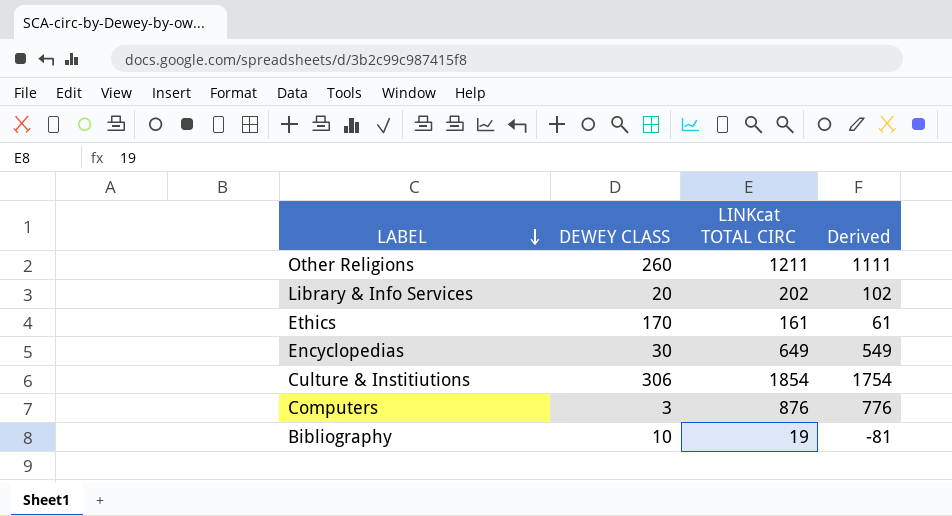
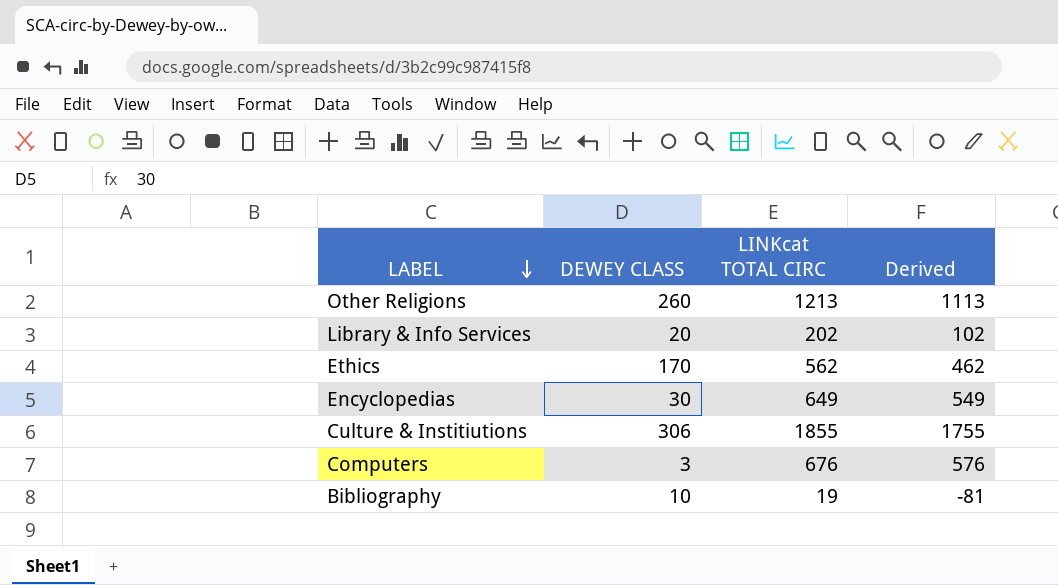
Other Religions | LINKcat TOTAL CIRC: 1211 -> 1213
Other Religions | Derived: 1111 -> 1113
Ethics | LINKcat TOTAL CIRC: 161 -> 562
Ethics | Derived: 61 -> 462
Culture & Institiutions | LINKcat TOTAL CIRC: 1854 -> 1855
Culture & Institiutions | Derived: 1754 -> 1755
Computers | LINKcat TOTAL CIRC: 876 -> 676
Computers | Derived: 776 -> 576

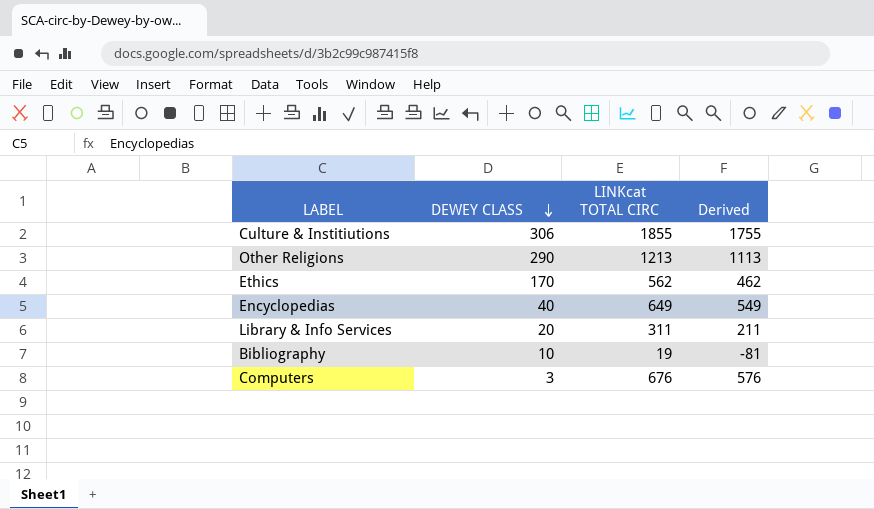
row order: LABEL descending -> DEWEY CLASS descending
Other Religions | DEWEY CLASS: 260 -> 290
Encyclopedias | DEWEY CLASS: 30 -> 40
Library & Info Services | LINKcat TOTAL CIRC: 202 -> 311
Library & Info Services | Derived: 102 -> 211

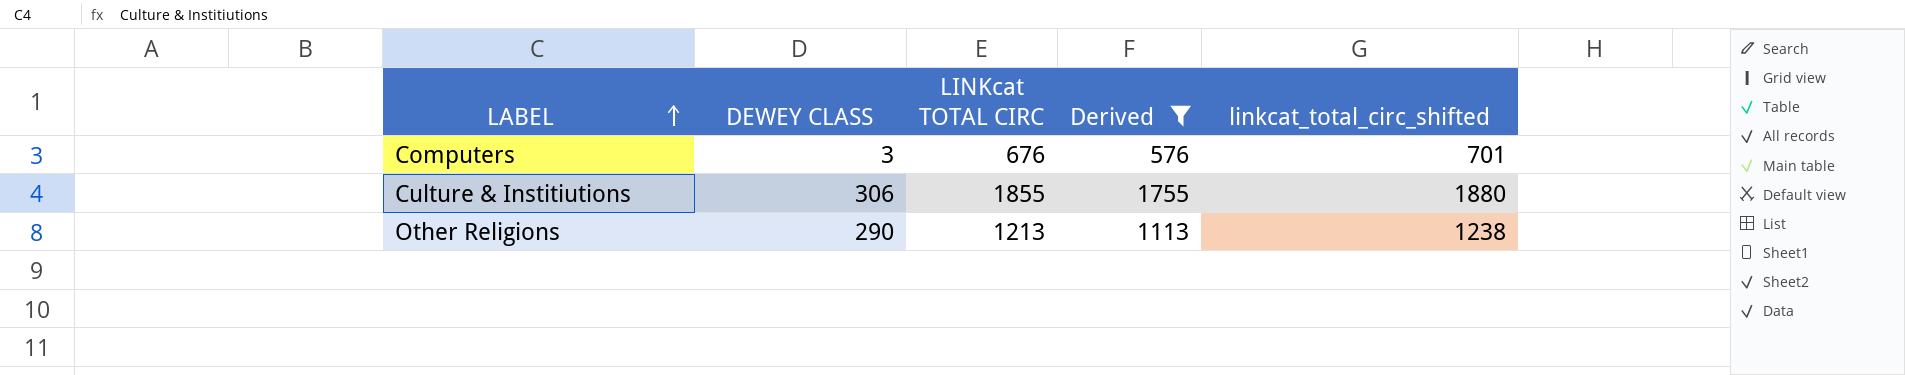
filter: none -> Derived >= 576
row order: DEWEY CLASS descending -> LABEL ascending
column linkcat_total_circ_shifted | formula: none -> [LINKcat TOTAL CIRC] + 25

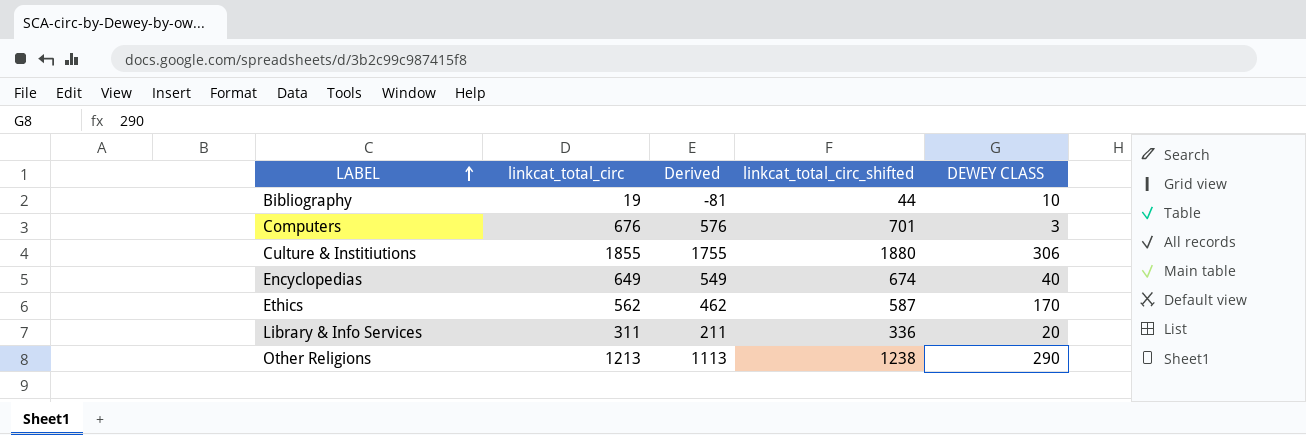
filter: Derived >= 576 -> none
column name: LINKcat TOTAL CIRC -> linkcat_total_circ
column DEWEY CLASS | position: 2 -> 5

